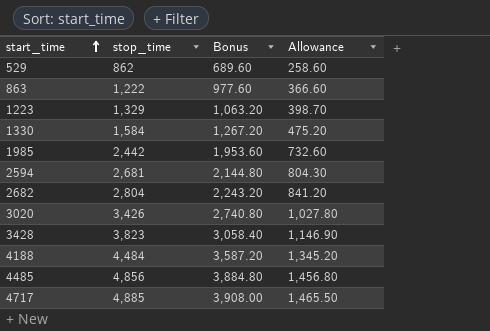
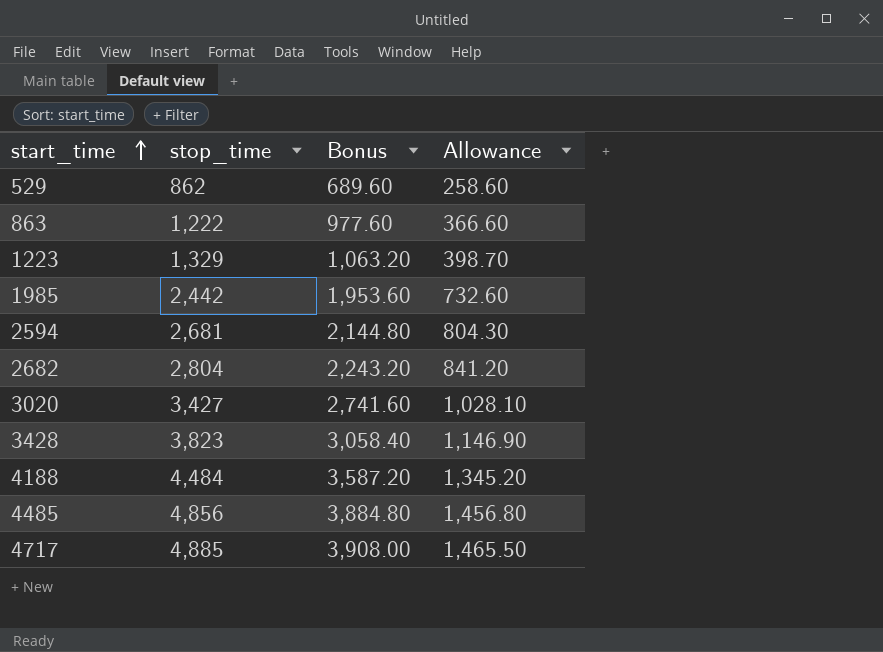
row 1330: 1,584 | 1,267.20 | 475.20 -> none
3020 | stop_time: 3,426 -> 3,427
3020 | Bonus: 2,740.80 -> 2,741.60
3020 | Allowance: 1,027.80 -> 1,028.10

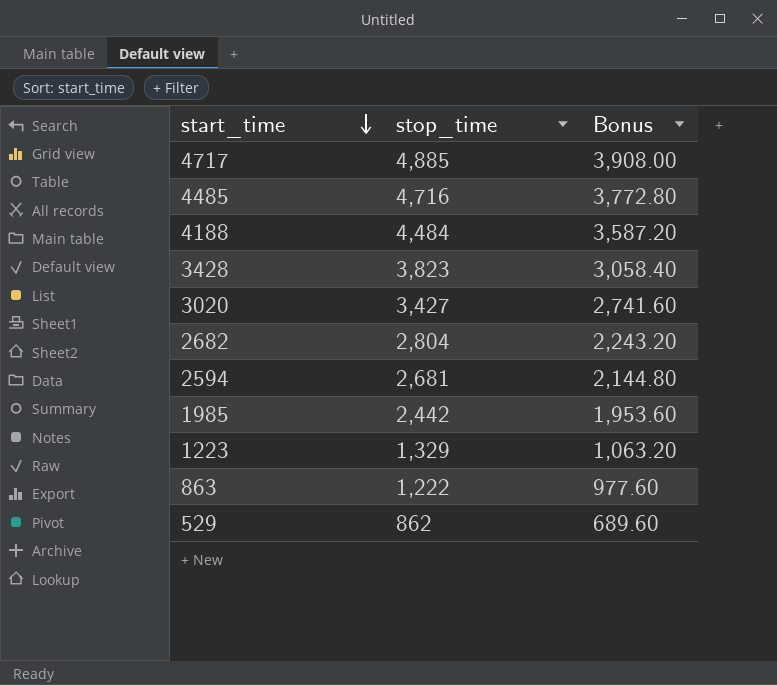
row order: start_time ascending -> start_time descending
column Allowance | formula: [stop_time] * 0.3 -> none
4485 | stop_time: 4,856 -> 4,716
4485 | Bonus: 3,884.80 -> 3,772.80

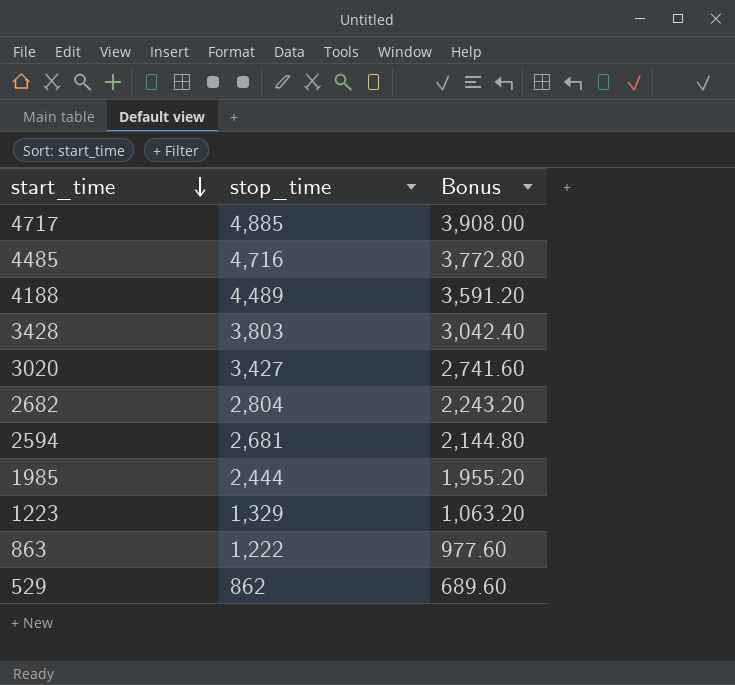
4188 | stop_time: 4,484 -> 4,489
4188 | Bonus: 3,587.20 -> 3,591.20
3428 | stop_time: 3,823 -> 3,803
3428 | Bonus: 3,058.40 -> 3,042.40
1985 | stop_time: 2,442 -> 2,444
1985 | Bonus: 1,953.60 -> 1,955.20

